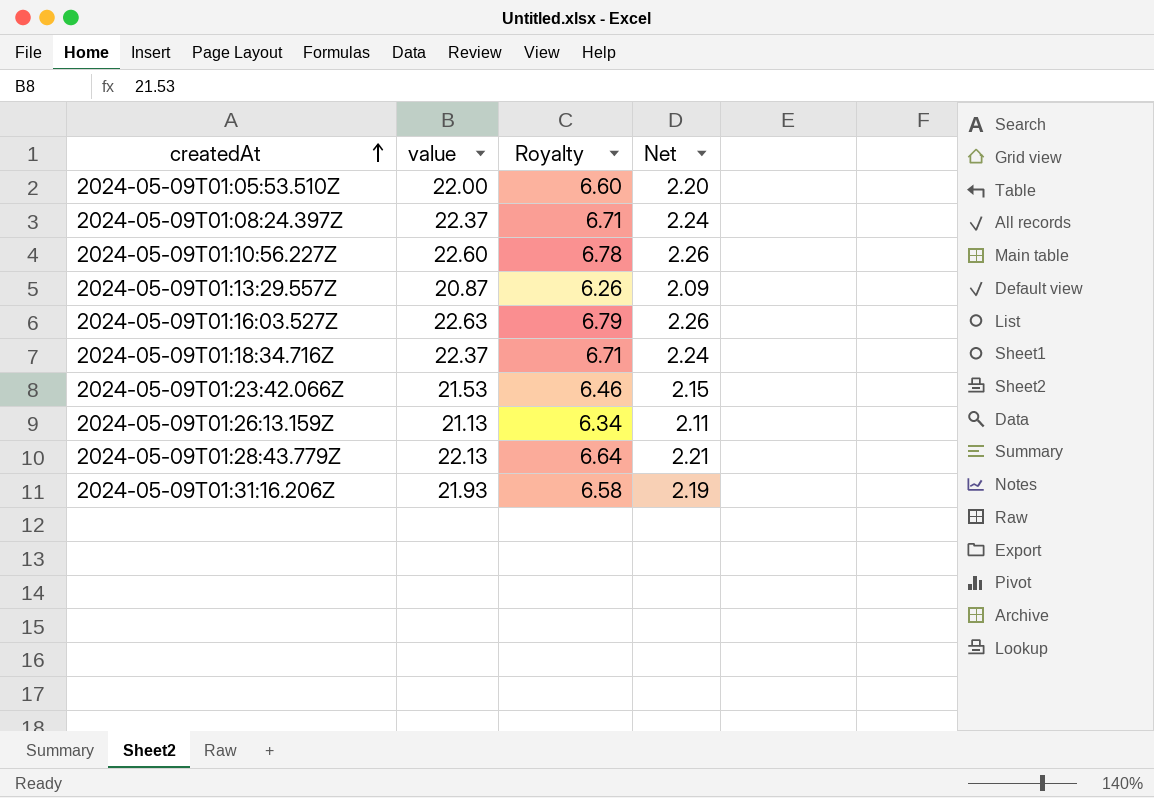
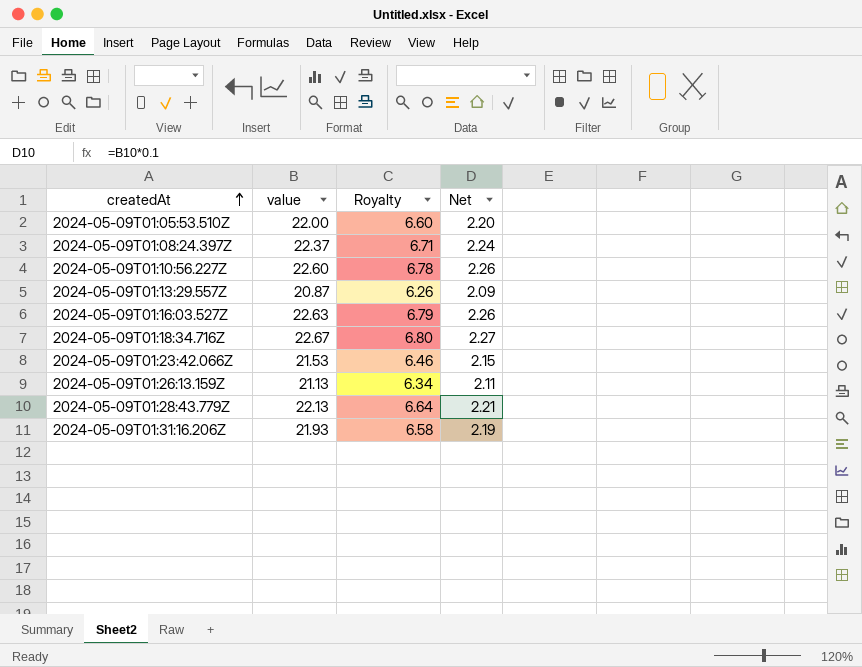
2024-05-09T01:18:34.716Z | value: 22.37 -> 22.67
2024-05-09T01:18:34.716Z | Royalty: 6.71 -> 6.80
2024-05-09T01:18:34.716Z | Net: 2.24 -> 2.27

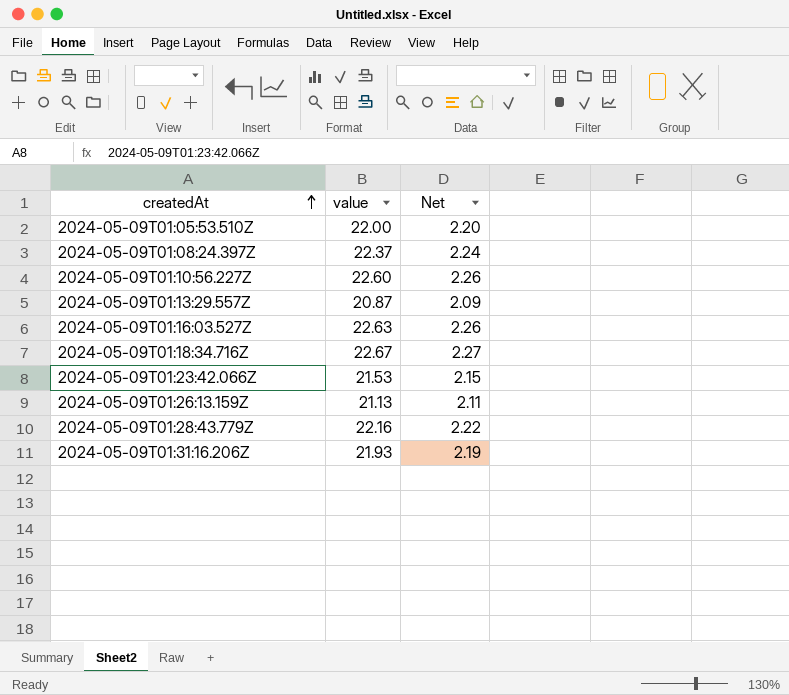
column Royalty | formula: [value] * 0.3 -> none
2024-05-09T01:28:43.779Z | value: 22.13 -> 22.16
2024-05-09T01:28:43.779Z | Net: 2.21 -> 2.22

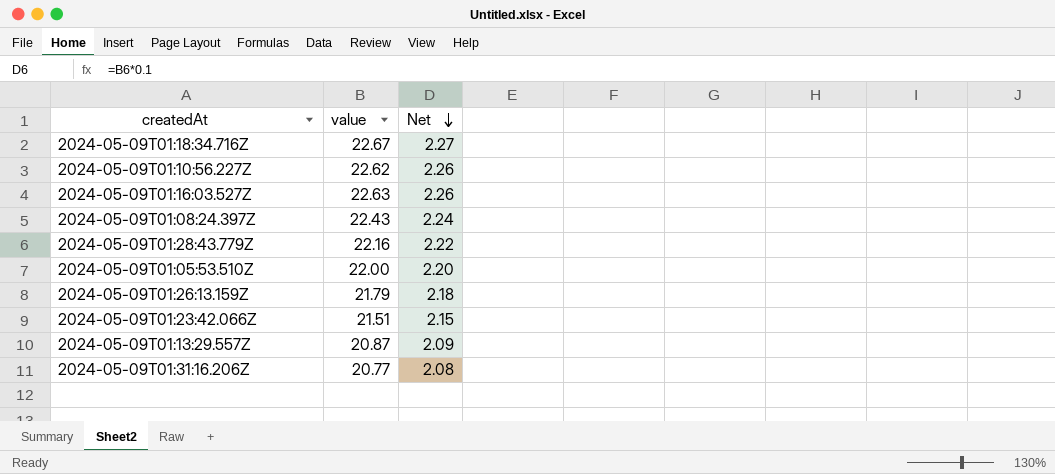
row order: createdAt ascending -> Net descending
2024-05-09T01:10:56.227Z | value: 22.60 -> 22.62
2024-05-09T01:08:24.397Z | value: 22.37 -> 22.43
2024-05-09T01:26:13.159Z | value: 21.13 -> 21.79
2024-05-09T01:26:13.159Z | Net: 2.11 -> 2.18
2024-05-09T01:23:42.066Z | value: 21.53 -> 21.51
2024-05-09T01:31:16.206Z | value: 21.93 -> 20.77
2024-05-09T01:31:16.206Z | Net: 2.19 -> 2.08

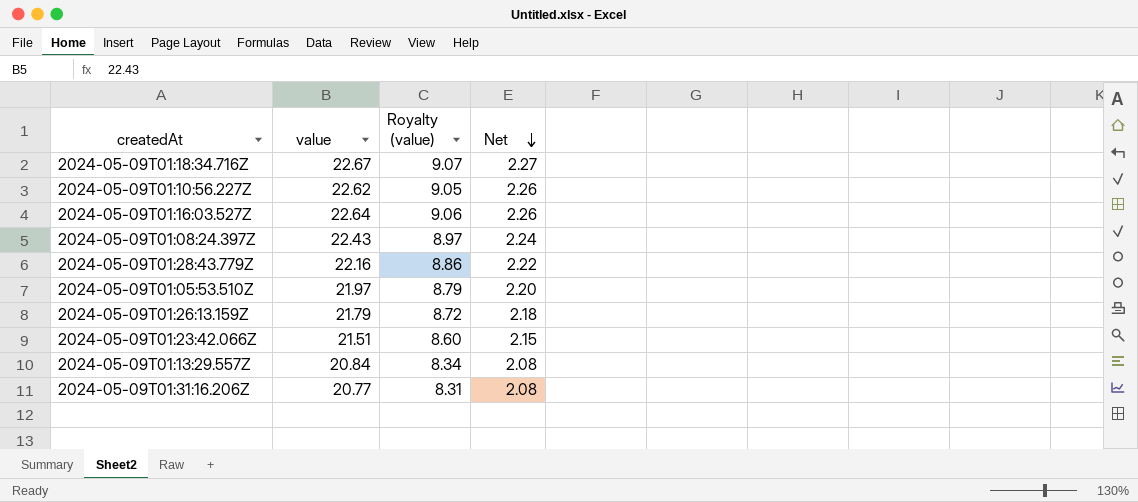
column Royalty (value) | formula: none -> [value] * 0.4
2024-05-09T01:16:03.527Z | value: 22.63 -> 22.64
2024-05-09T01:05:53.510Z | value: 22.00 -> 21.97
2024-05-09T01:13:29.557Z | value: 20.87 -> 20.84
2024-05-09T01:13:29.557Z | Net: 2.09 -> 2.08

